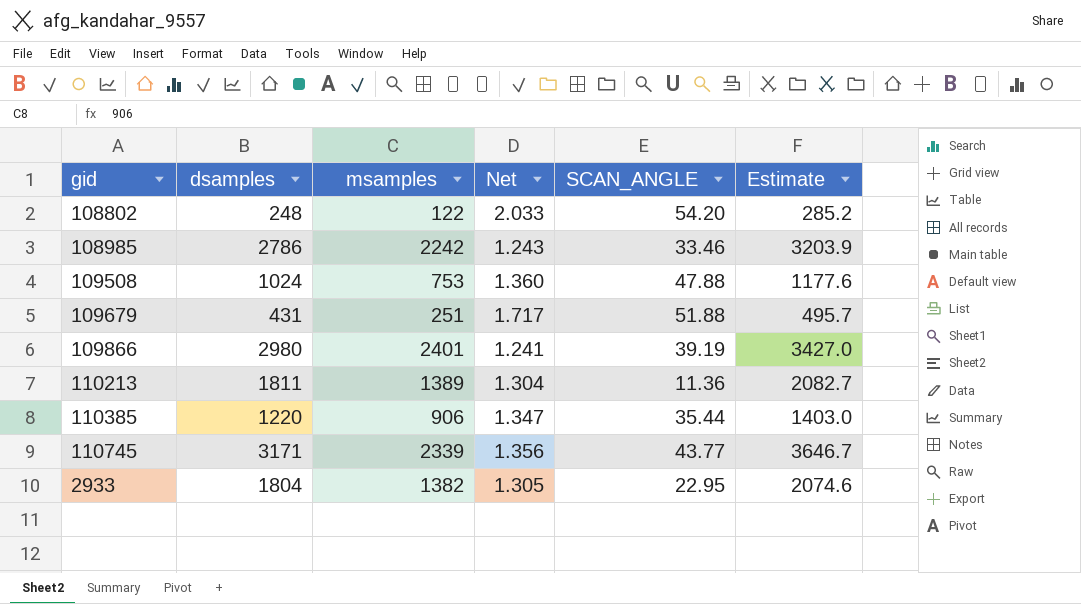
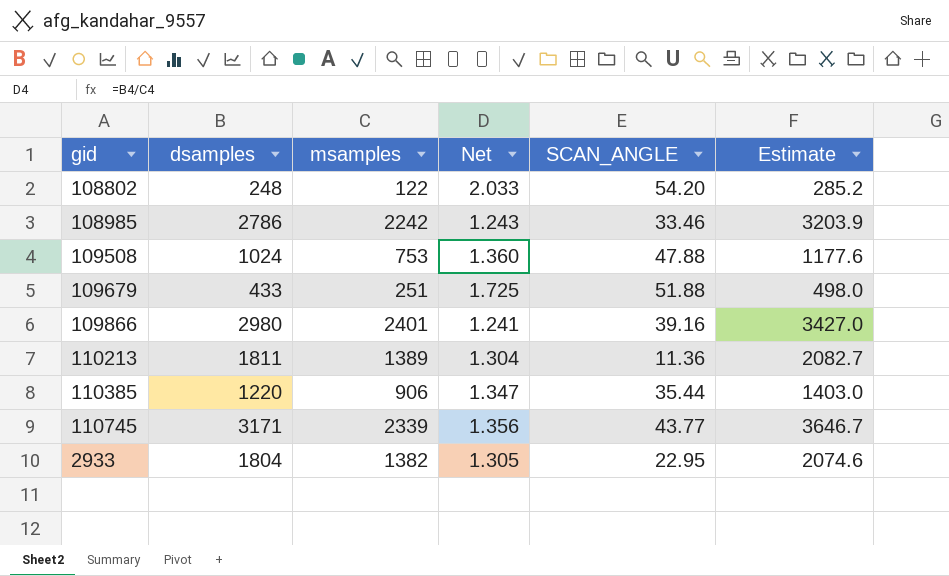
109679 | dsamples: 431 -> 433
109679 | Net: 1.717 -> 1.725
109679 | Estimate: 495.7 -> 498.0
109866 | SCAN_ANGLE: 39.19 -> 39.16

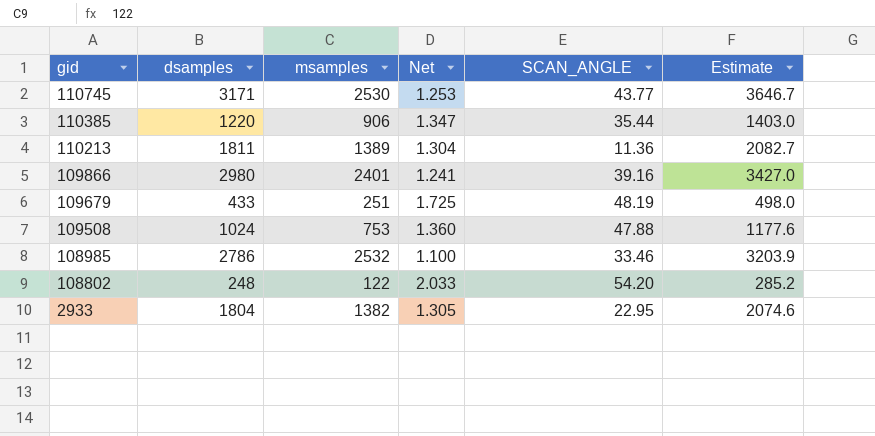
row order: none -> gid descending
110745 | msamples: 2339 -> 2530
110745 | Net: 1.356 -> 1.253
109679 | SCAN_ANGLE: 51.88 -> 48.19
108985 | msamples: 2242 -> 2532
108985 | Net: 1.243 -> 1.100

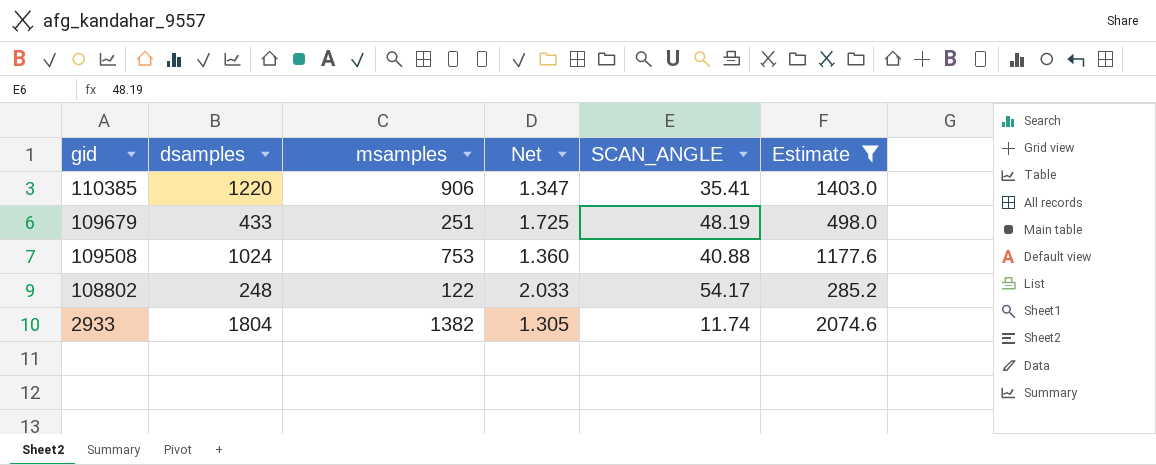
filter: none -> Estimate <= 2074.6
110385 | SCAN_ANGLE: 35.44 -> 35.41
109508 | SCAN_ANGLE: 47.88 -> 40.88
108802 | SCAN_ANGLE: 54.20 -> 54.17
2933 | SCAN_ANGLE: 22.95 -> 11.74

